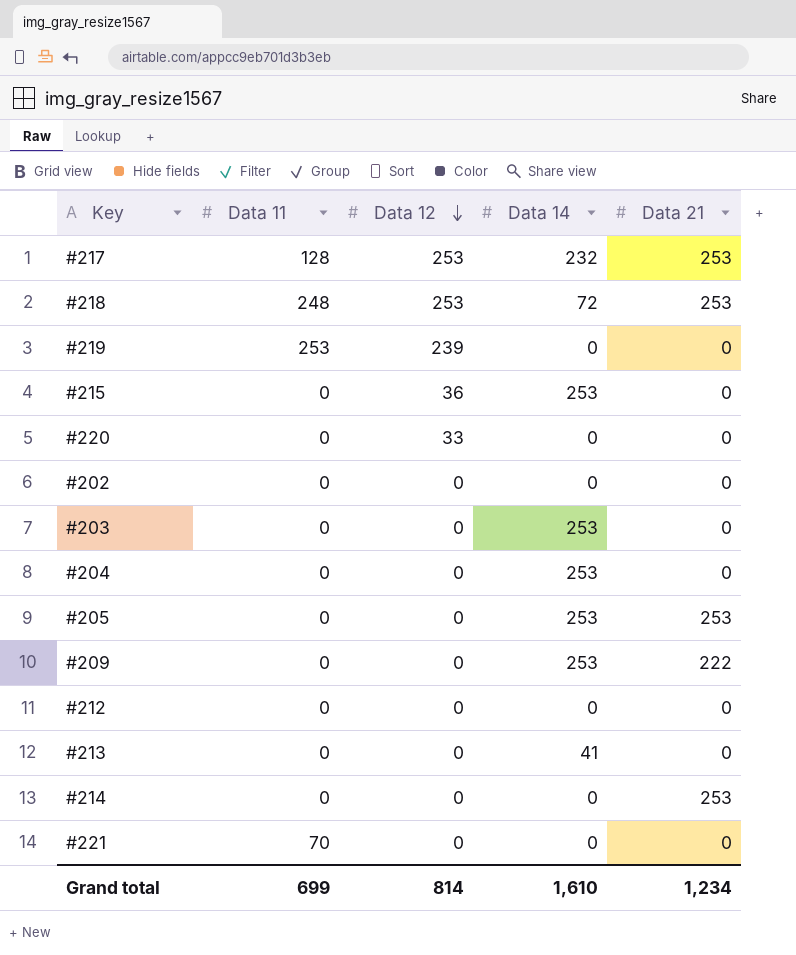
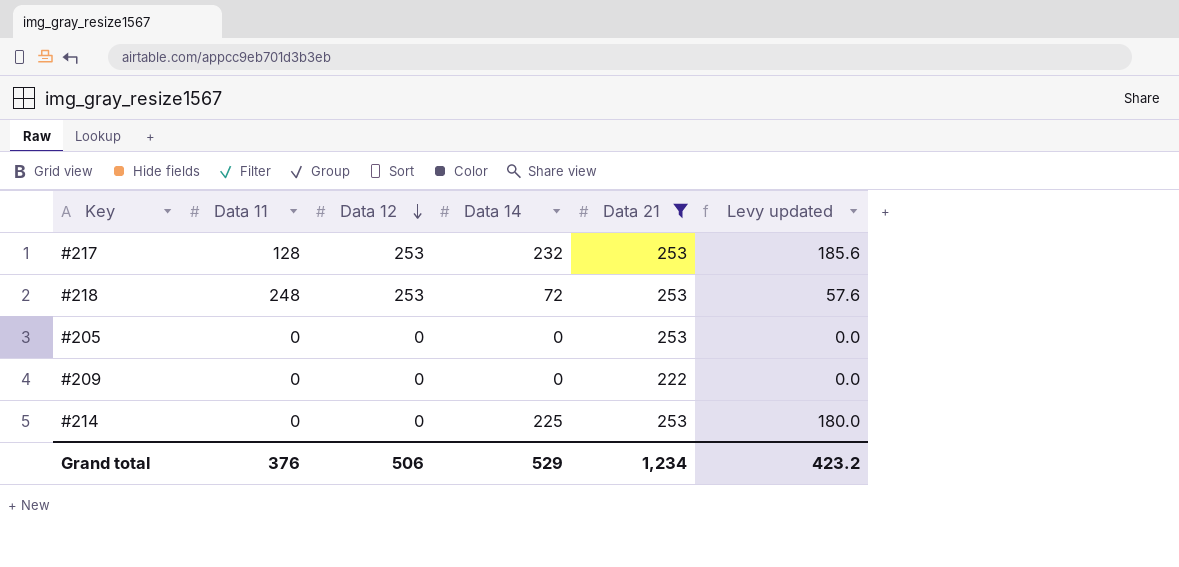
filter: none -> Data 21 != 0
column Levy updated | formula: none -> [Data 14] * 0.8
#205 | Data 14: 253 -> 0
#209 | Data 14: 253 -> 0
#214 | Data 14: 0 -> 225
Grand total | Data 11: 699 -> 376
Grand total | Data 12: 814 -> 506
Grand total | Data 14: 1,610 -> 529

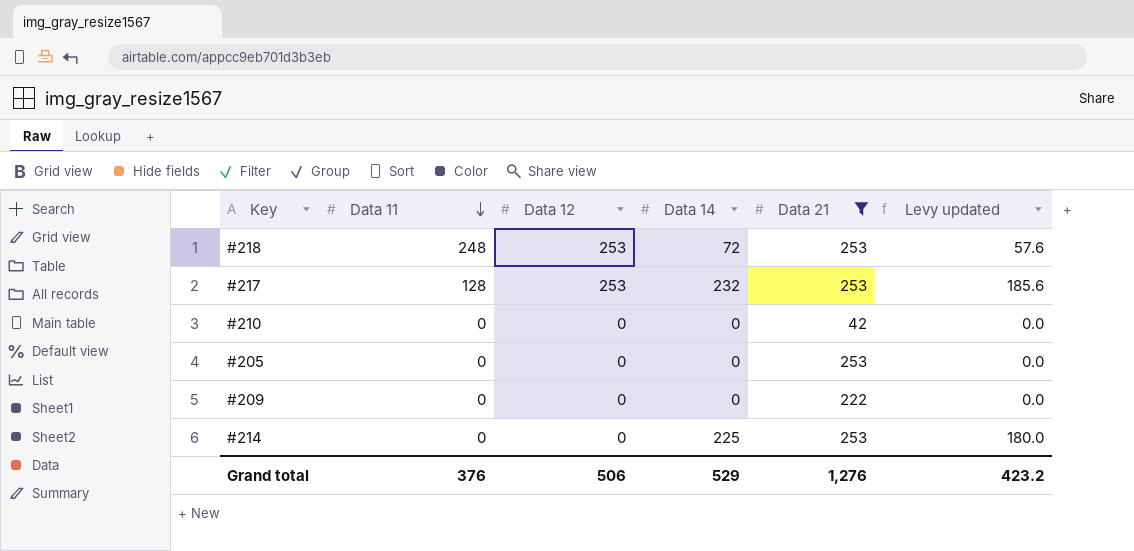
row order: Data 12 descending -> Data 11 descending
row #210: none -> 0 | 0 | 0 | 42 | 0.0
Grand total | Data 21: 1,234 -> 1,276

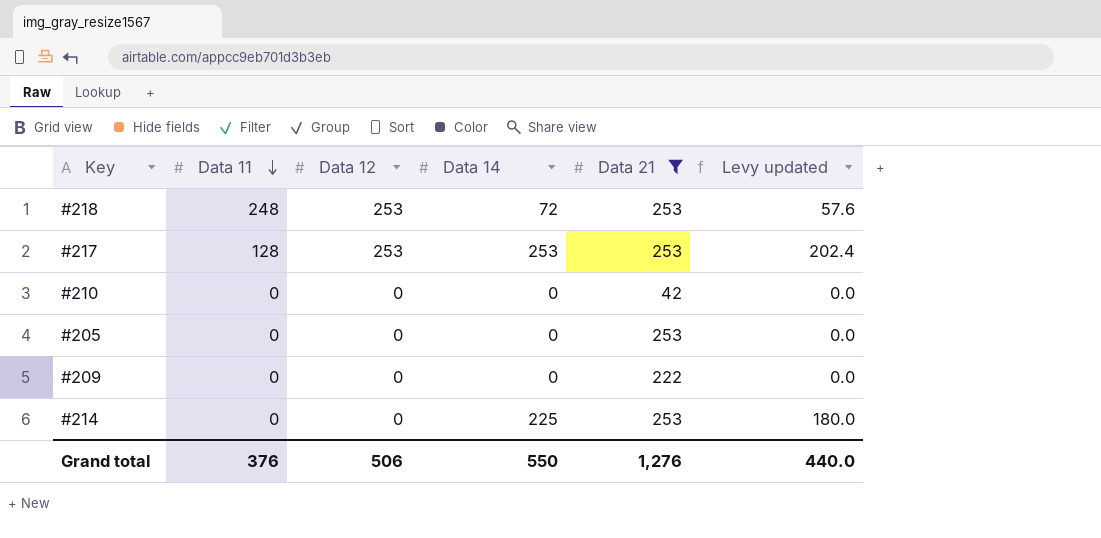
#217 | Data 14: 232 -> 253
#217 | Levy updated: 185.6 -> 202.4
Grand total | Data 14: 529 -> 550
Grand total | Levy updated: 423.2 -> 440.0

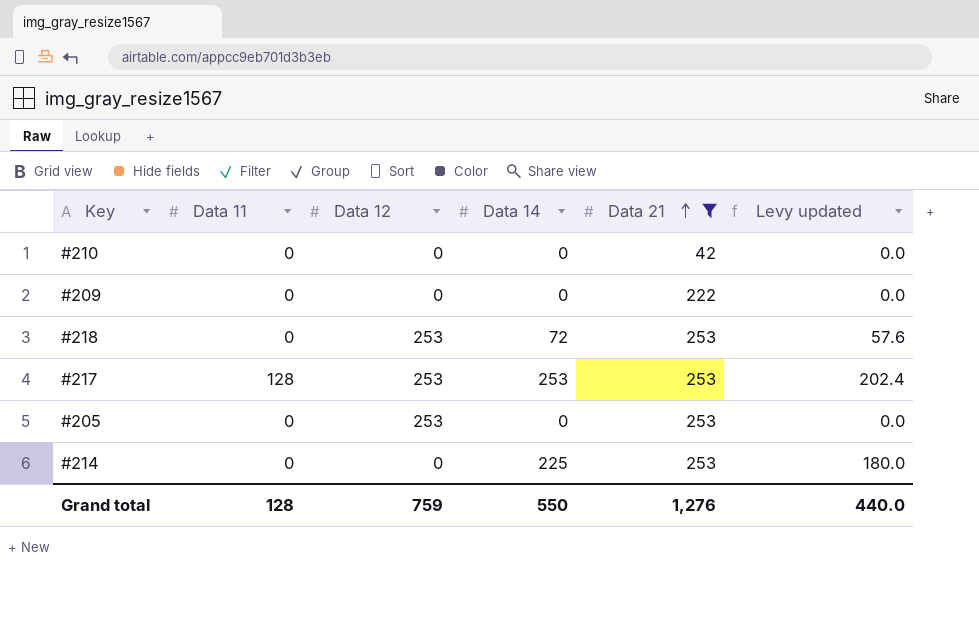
row order: Data 11 descending -> Data 21 ascending
#218 | Data 11: 248 -> 0
#205 | Data 12: 0 -> 253
Grand total | Data 11: 376 -> 128
Grand total | Data 12: 506 -> 759

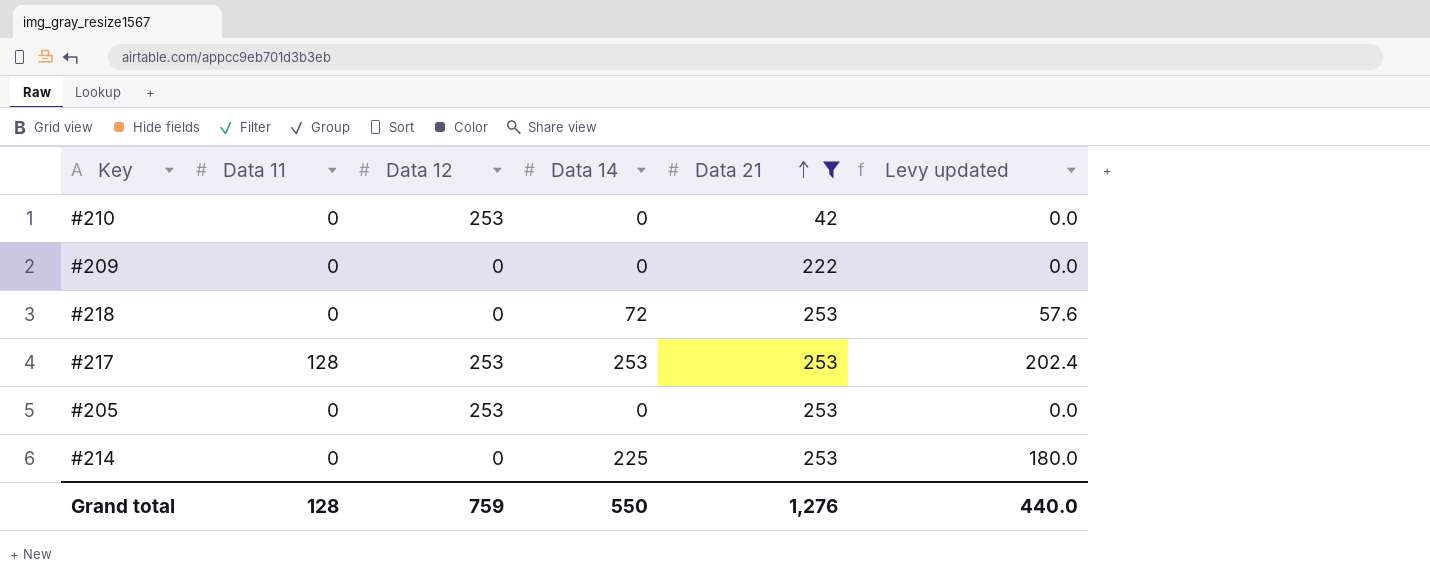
#210 | Data 12: 0 -> 253
#218 | Data 12: 253 -> 0

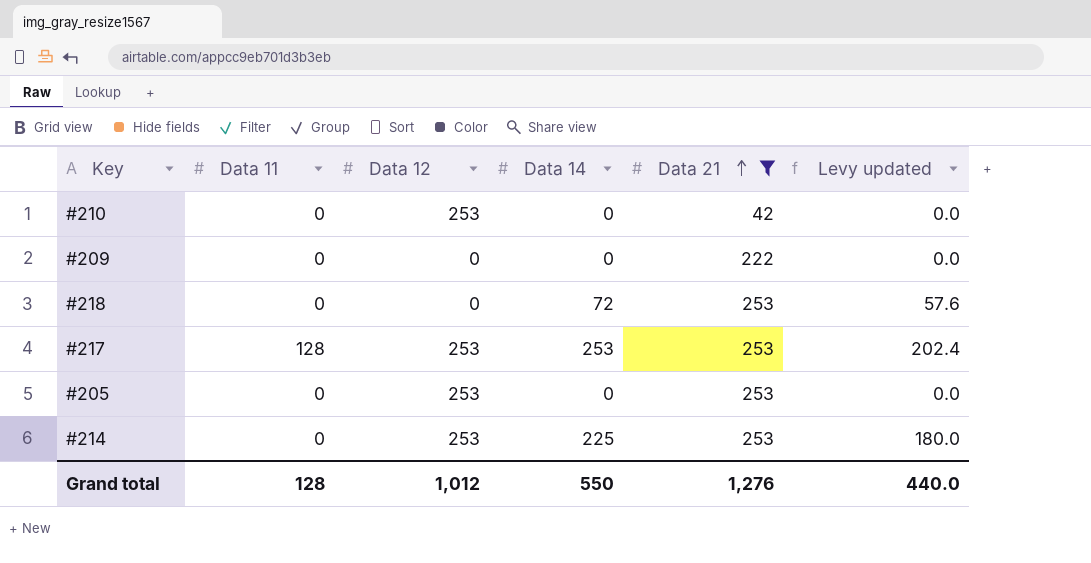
#214 | Data 12: 0 -> 253
Grand total | Data 12: 759 -> 1,012

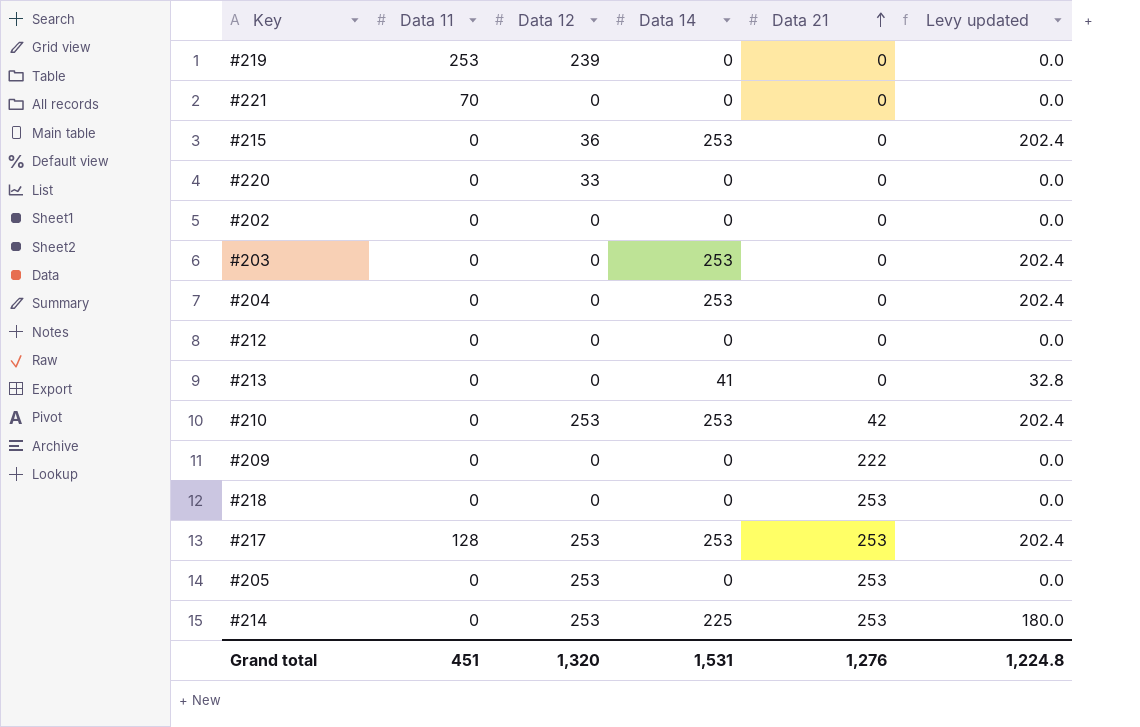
filter: Data 21 != 0 -> none
#210 | Data 14: 0 -> 253
#210 | Levy updated: 0.0 -> 202.4
#218 | Data 14: 72 -> 0
#218 | Levy updated: 57.6 -> 0.0
Grand total | Data 11: 128 -> 451
Grand total | Data 12: 1,012 -> 1,320
Grand total | Data 14: 550 -> 1,531
Grand total | Levy updated: 440.0 -> 1,224.8

